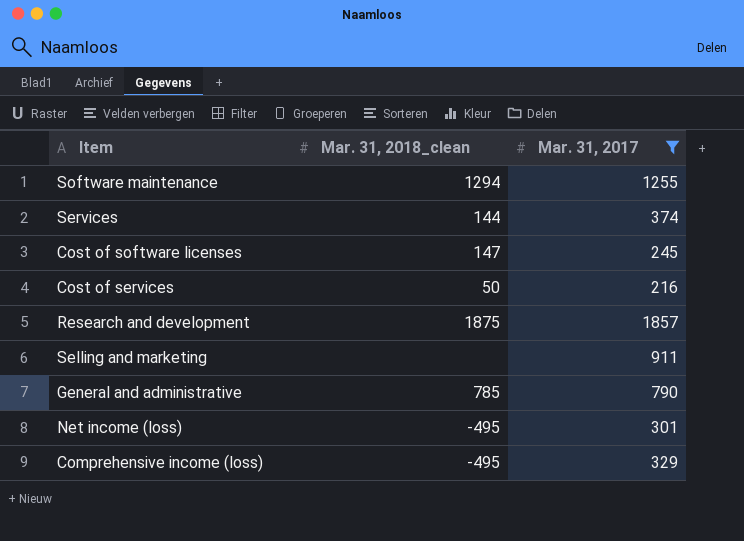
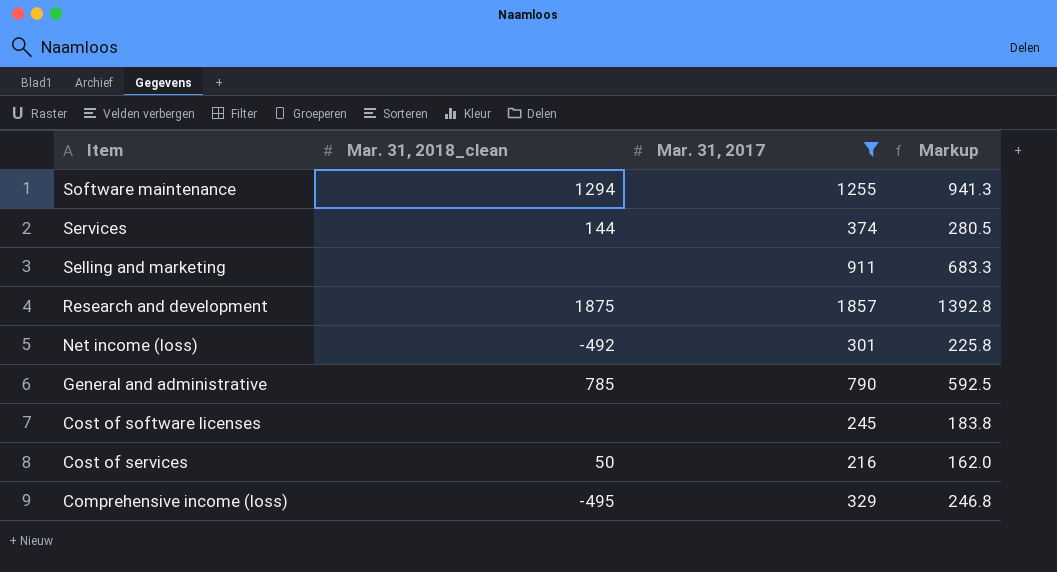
row order: none -> Item descending
column Markup | formula: none -> [Mar. 31, 2017] * 0.75
Net income (loss) | Mar. 31, 2018_clean: -495 -> -492
Cost of software licenses | Mar. 31, 2018_clean: 147 -> none

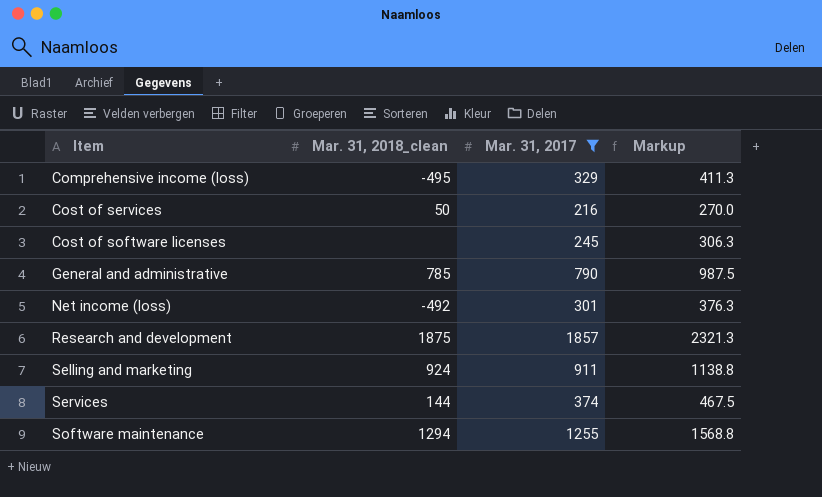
row order: Item descending -> Item ascending
column Markup | formula: [Mar. 31, 2017] * 0.75 -> [Mar. 31, 2017] * 1.25
Selling and marketing | Mar. 31, 2018_clean: none -> 924

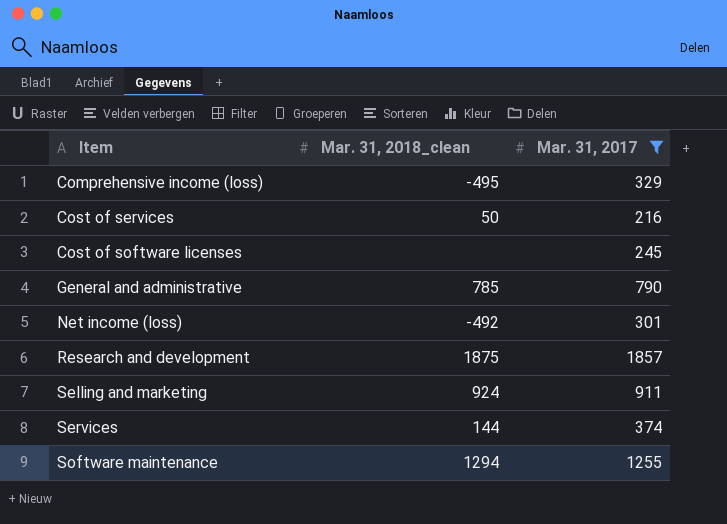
column Markup | formula: [Mar. 31, 2017] * 1.25 -> none

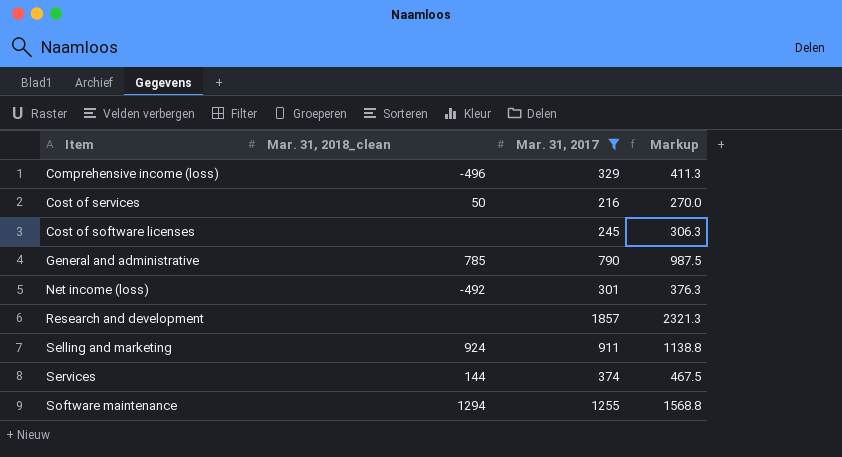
column Markup | formula: none -> [Mar. 31, 2017] * 1.25
Comprehensive income (loss) | Mar. 31, 2018_clean: -495 -> -496
Research and development | Mar. 31, 2018_clean: 1875 -> none

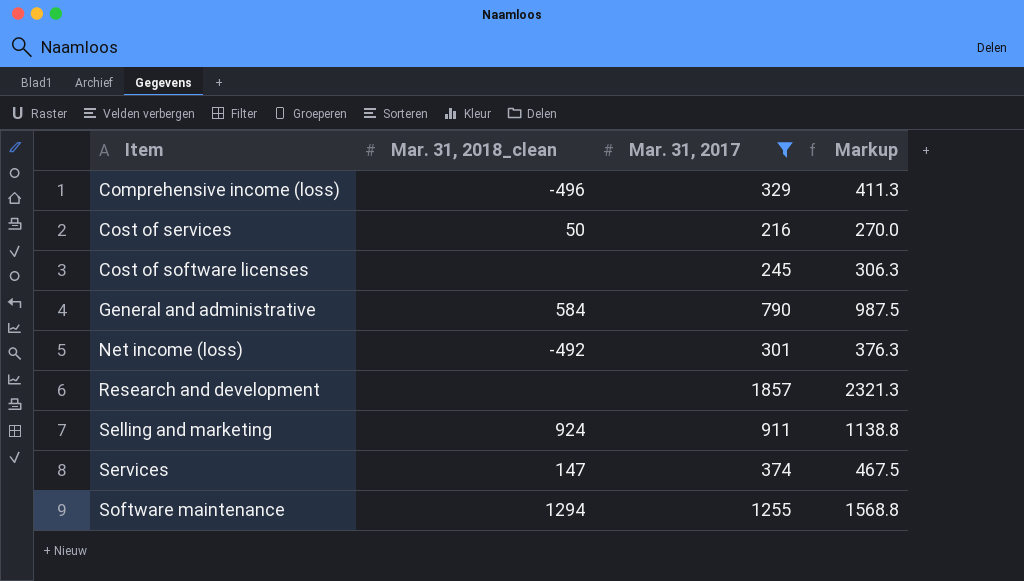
General and administrative | Mar. 31, 2018_clean: 785 -> 584
Services | Mar. 31, 2018_clean: 144 -> 147

